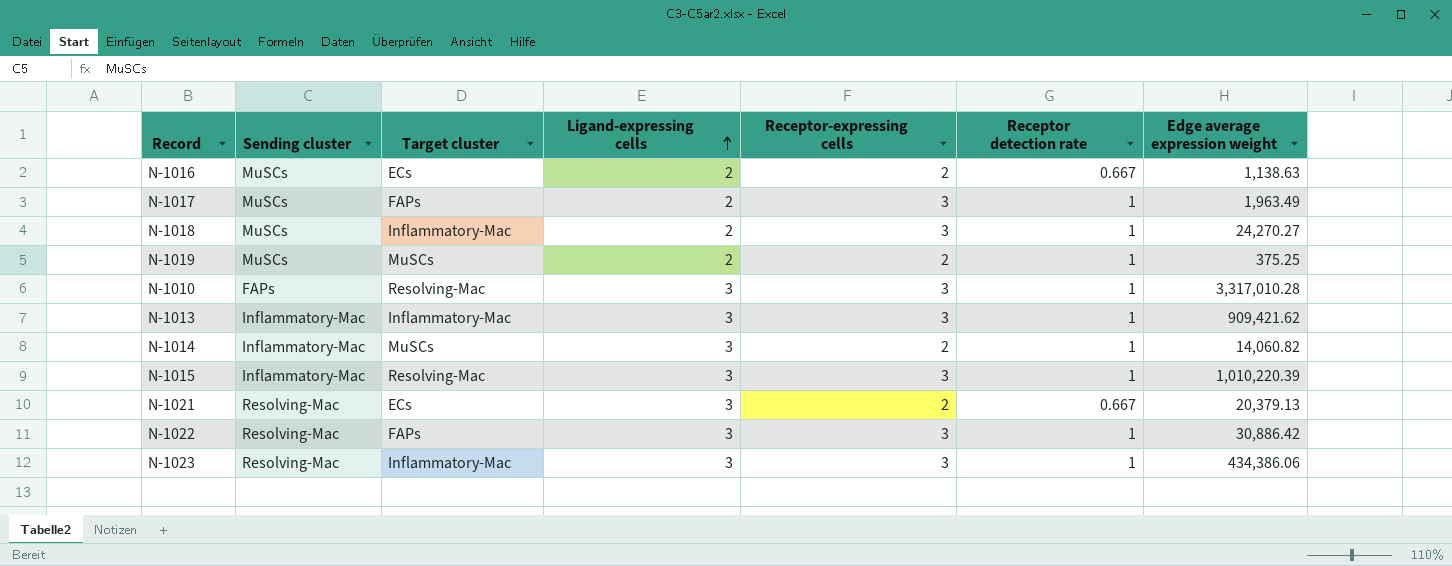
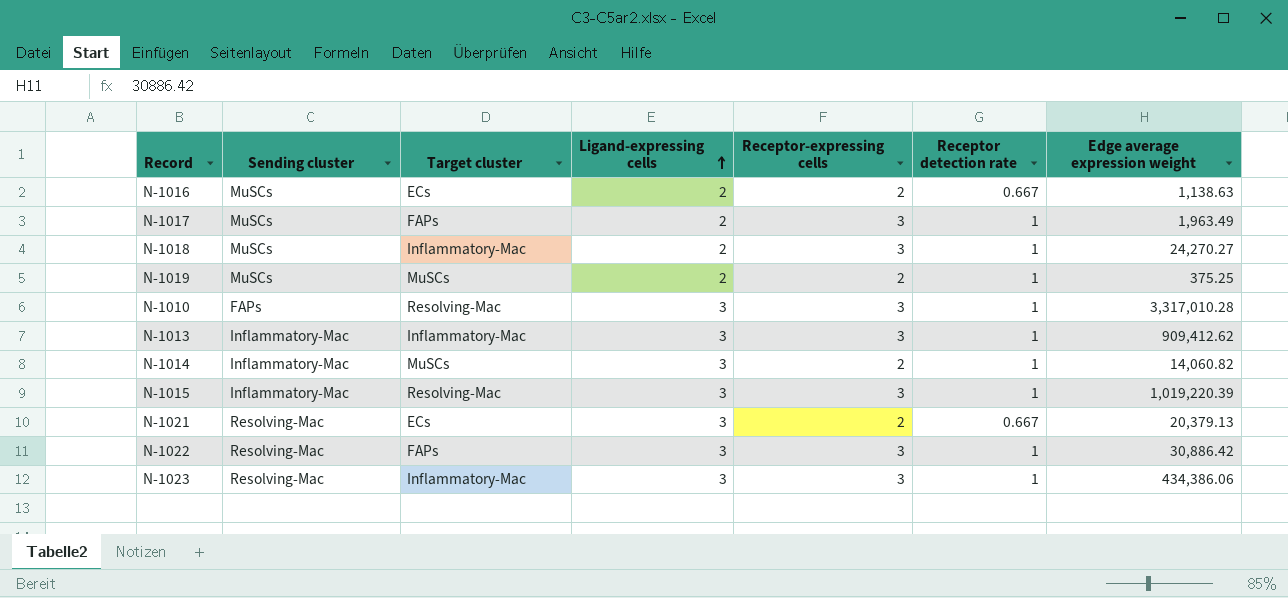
N-1013 | Edge average expression weight: 909,421.62 -> 909,412.62
N-1015 | Edge average expression weight: 1,010,220.39 -> 1,019,220.39

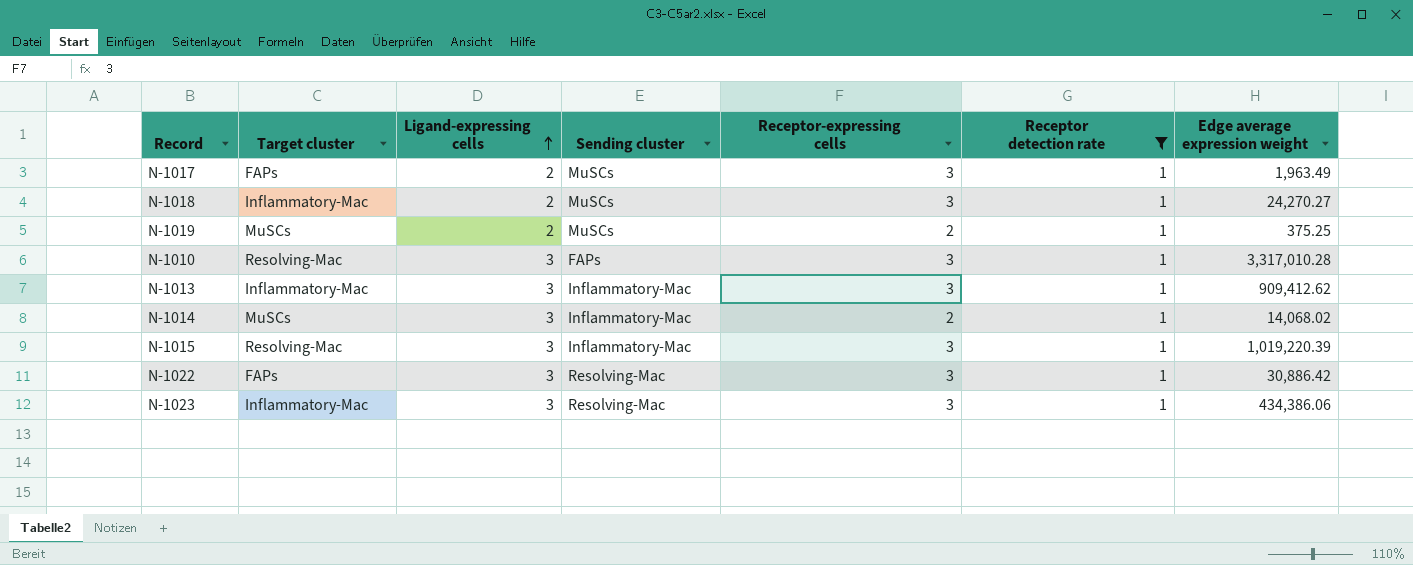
filter: none -> Receptor detection rate = 1
column Sending cluster | position: 2 -> 4
N-1014 | Edge average expression weight: 14,060.82 -> 14,068.02

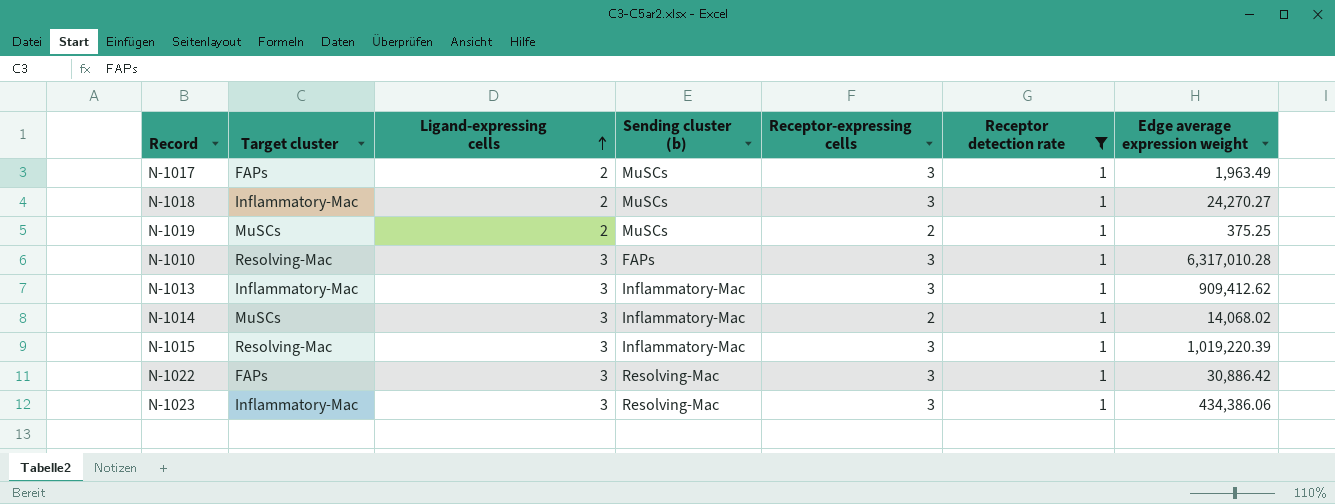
column name: Sending cluster -> Sending cluster (b)
N-1010 | Edge average expression weight: 3,317,010.28 -> 6,317,010.28

